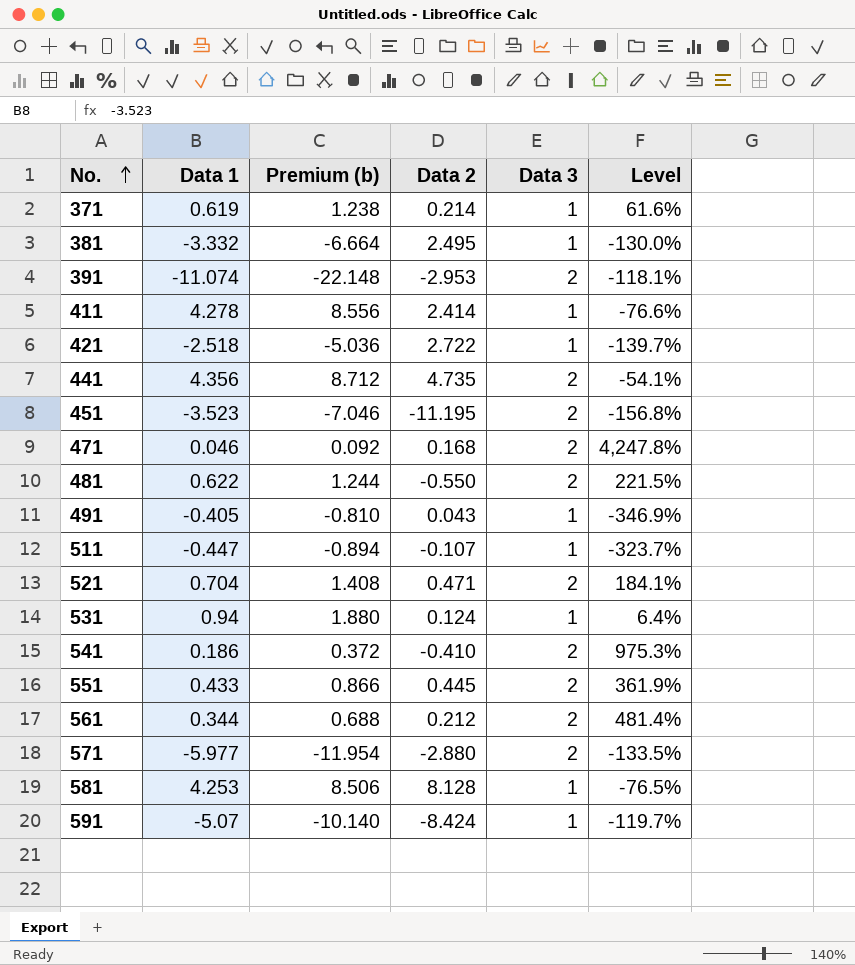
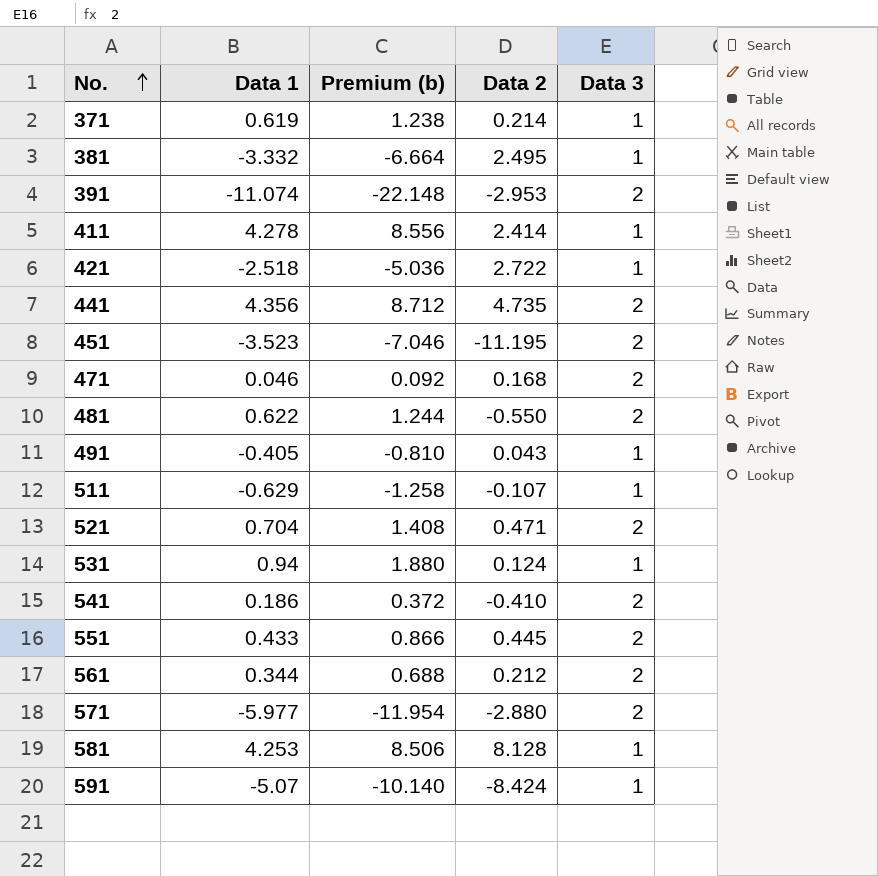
column Level | formula: ([Data 3] - [Data 1]) / [Data 1] -> none
511 | Data 1: -0.447 -> -0.629
511 | Premium (b): -0.894 -> -1.258

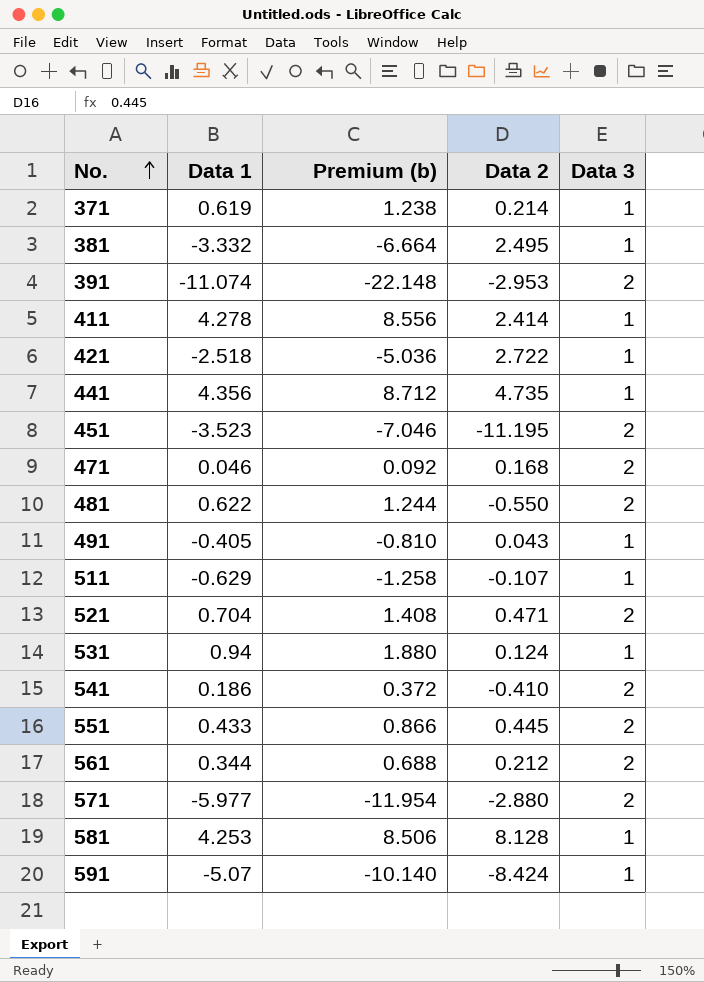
441 | Data 3: 2 -> 1

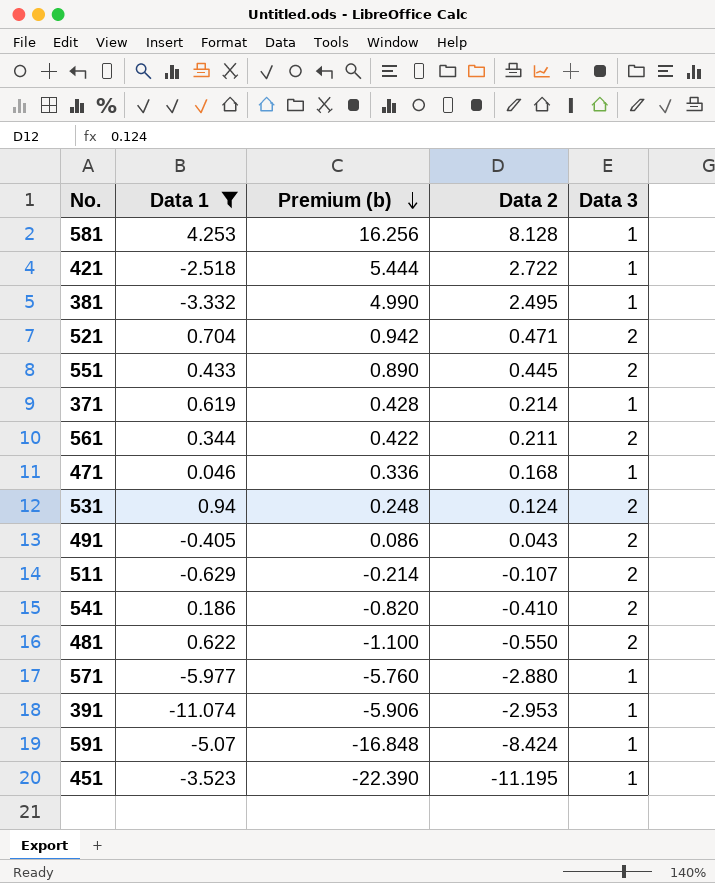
filter: none -> Data 1 <= 4.253
row order: No. ascending -> Premium (b) descending
column Premium (b) | formula: [Data 1] * 2 -> [Data 2] * 2
561 | Data 2: 0.212 -> 0.211
471 | Data 3: 2 -> 1
531 | Data 3: 1 -> 2
491 | Data 3: 1 -> 2
511 | Data 3: 1 -> 2
571 | Data 3: 2 -> 1
391 | Data 3: 2 -> 1
451 | Data 3: 2 -> 1

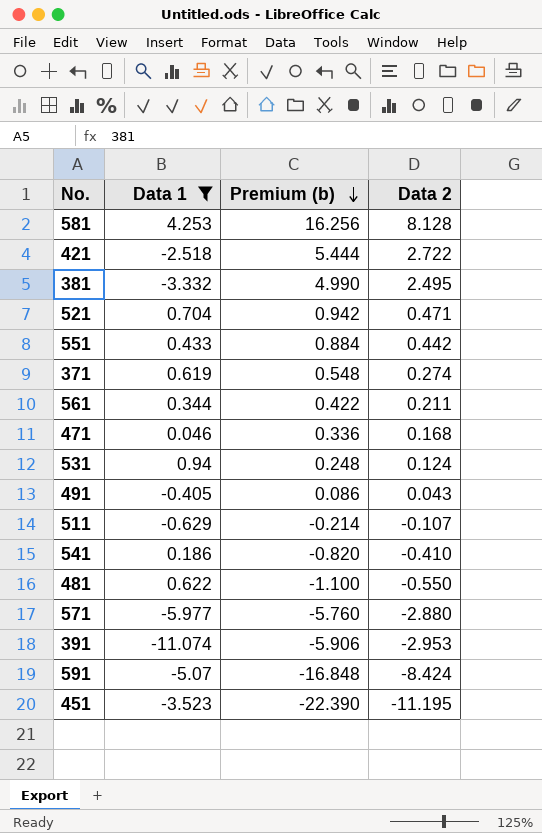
column Data 3 | position: 5 -> none
551 | Premium (b): 0.890 -> 0.884
551 | Data 2: 0.445 -> 0.442
371 | Premium (b): 0.428 -> 0.548
371 | Data 2: 0.214 -> 0.274

